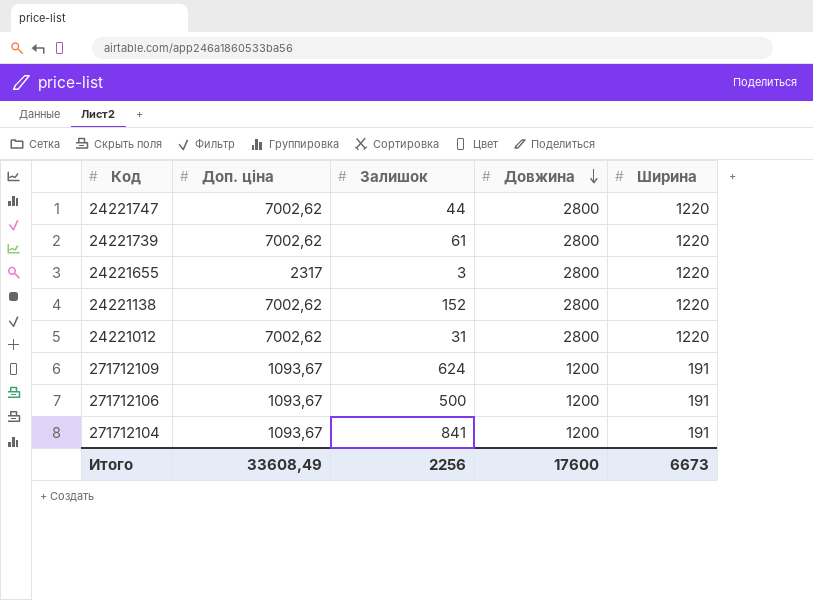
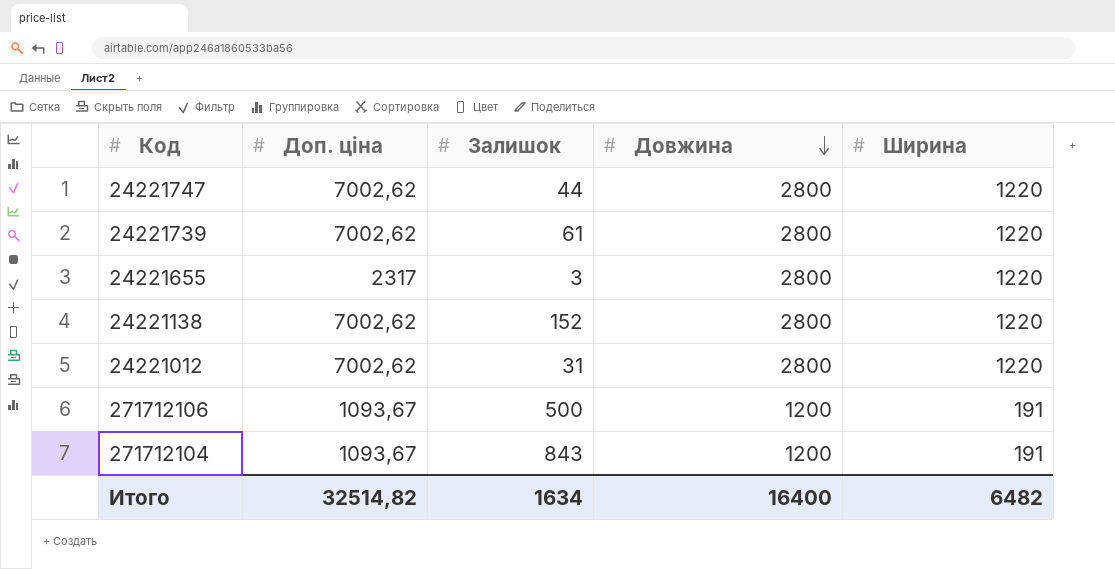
row 271712109: 1093,67 | 624 | 1200 | 191 -> none
271712104 | Залишок: 841 -> 843
Итого | Доп. ціна: 33608,49 -> 32514,82
Итого | Залишок: 2256 -> 1634
Итого | Довжина: 17600 -> 16400
Итого | Ширина: 6673 -> 6482

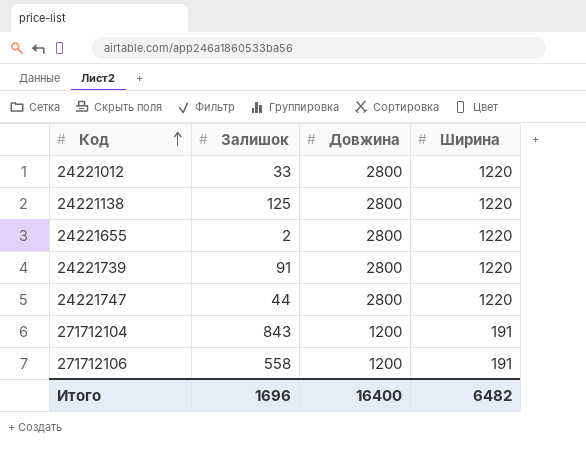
row order: Довжина descending -> Код ascending
column Доп. ціна | position: 2 -> none
24221012 | Залишок: 31 -> 33
24221138 | Залишок: 152 -> 125
24221655 | Залишок: 3 -> 2
24221739 | Залишок: 61 -> 91
271712106 | Залишок: 500 -> 558
Итого | Залишок: 1634 -> 1696

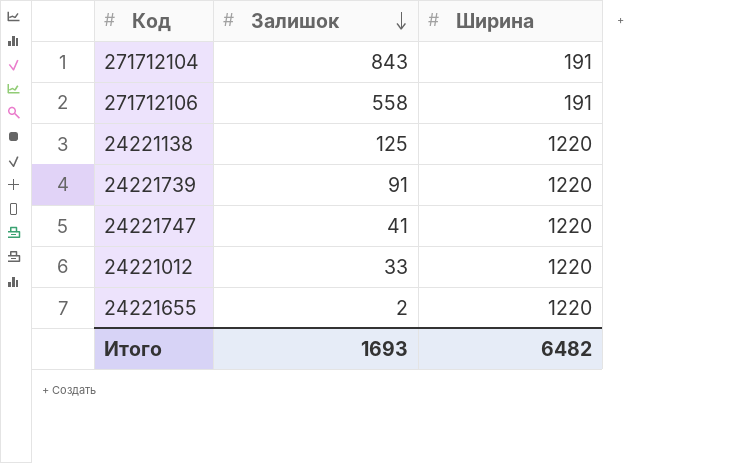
row order: Код ascending -> Залишок descending
column Довжина | position: 3 -> none
24221747 | Залишок: 44 -> 41
Итого | Залишок: 1696 -> 1693

